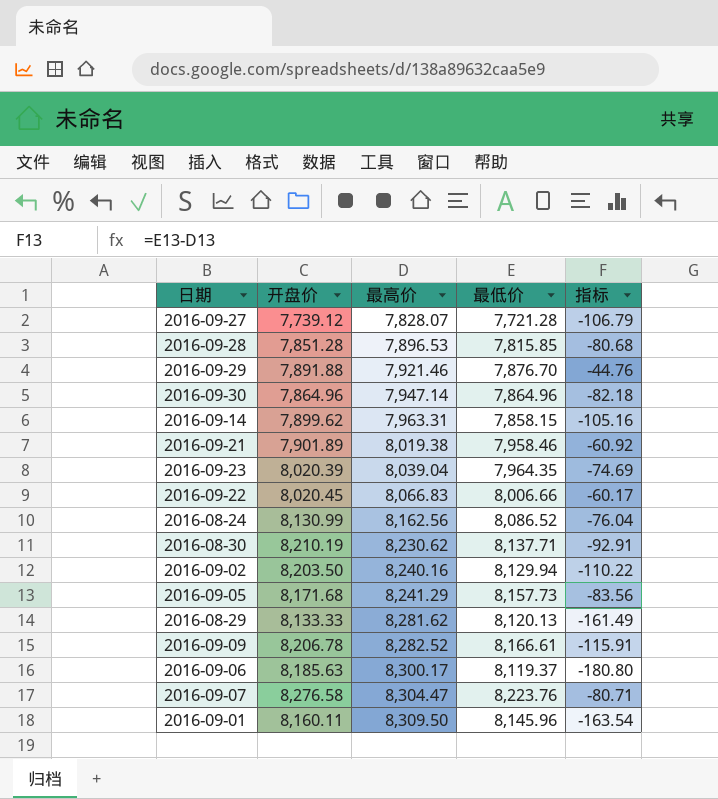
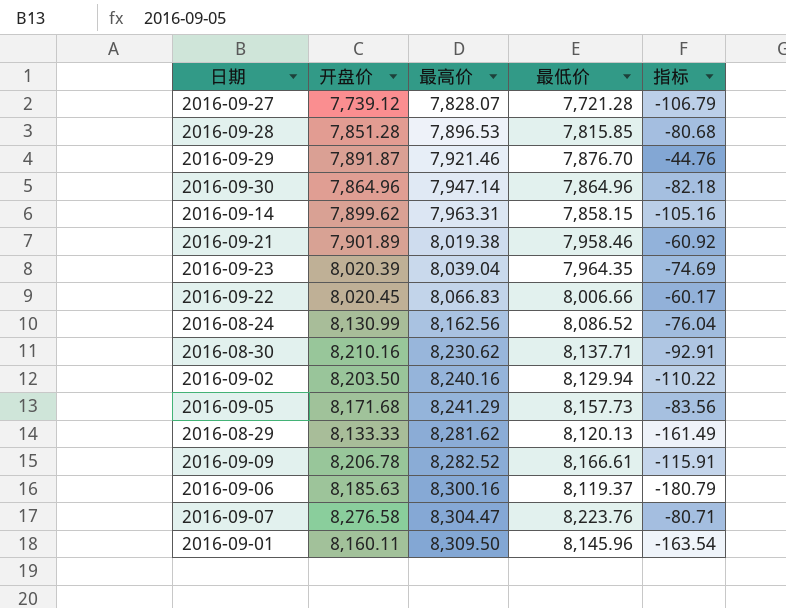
2016-09-29 | 开盘价: 7,891.88 -> 7,891.87
2016-08-30 | 开盘价: 8,210.19 -> 8,210.16
2016-09-06 | 最高价: 8,300.17 -> 8,300.16
2016-09-06 | 指标: -180.80 -> -180.79

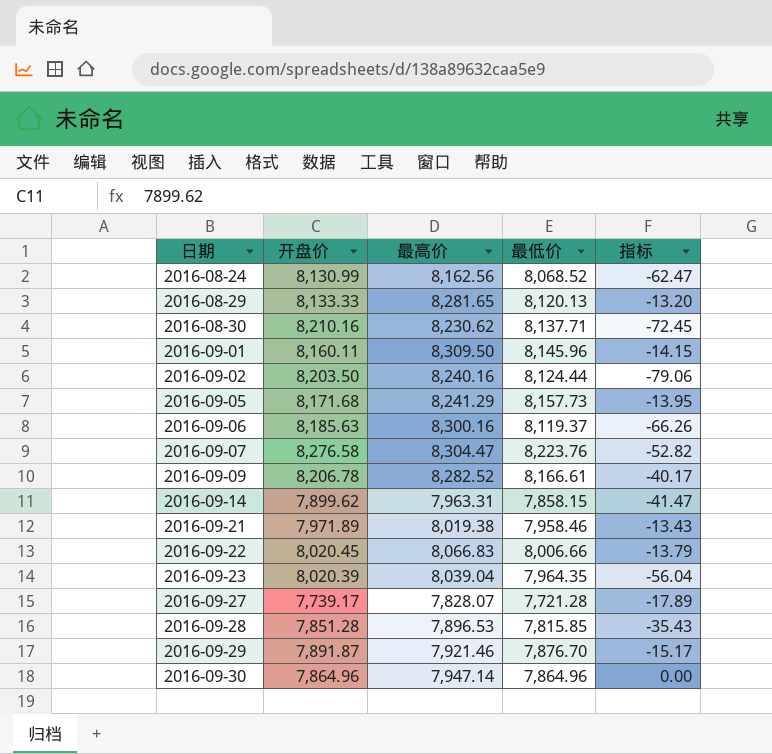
row order: 最高价 ascending -> 日期 ascending
column 指标 | formula: [最低价] - [最高价] -> [最低价] - [开盘价]
2016-08-24 | 最低价: 8,086.52 -> 8,068.52
2016-08-29 | 最高价: 8,281.62 -> 8,281.65
2016-09-02 | 最低价: 8,129.94 -> 8,124.44
2016-09-21 | 开盘价: 7,901.89 -> 7,971.89
2016-09-27 | 开盘价: 7,739.12 -> 7,739.17

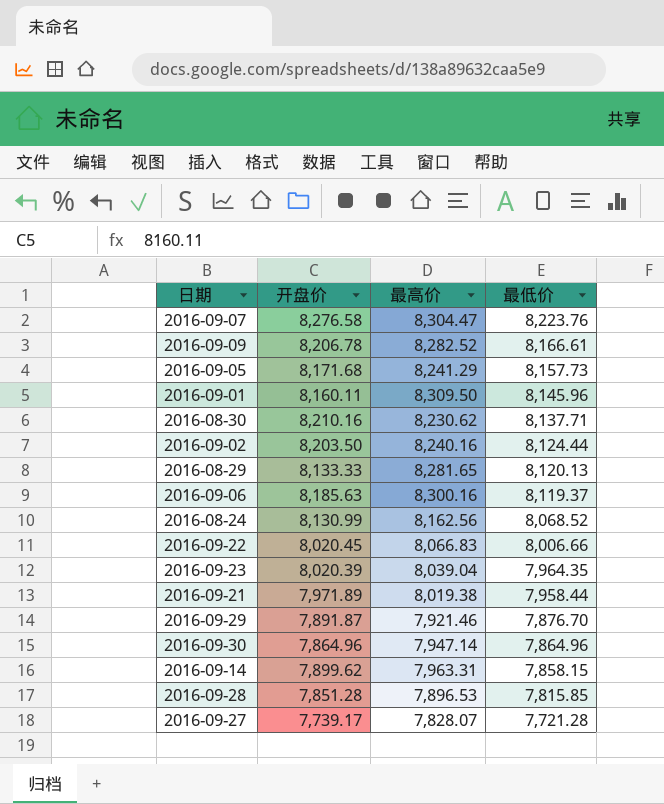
row order: 日期 ascending -> 最低价 descending
column 指标 | formula: [最低价] - [开盘价] -> none
2016-09-21 | 最低价: 7,958.46 -> 7,958.44

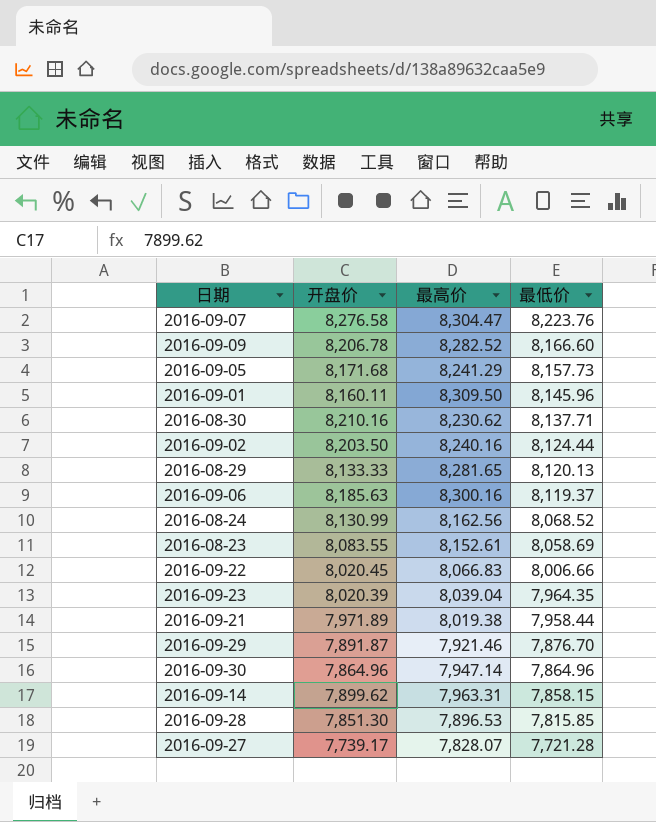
2016-09-09 | 最低价: 8,166.61 -> 8,166.60
row 2016-08-23: none -> 8,083.55 | 8,152.61 | 8,058.69
2016-09-28 | 开盘价: 7,851.28 -> 7,851.30

